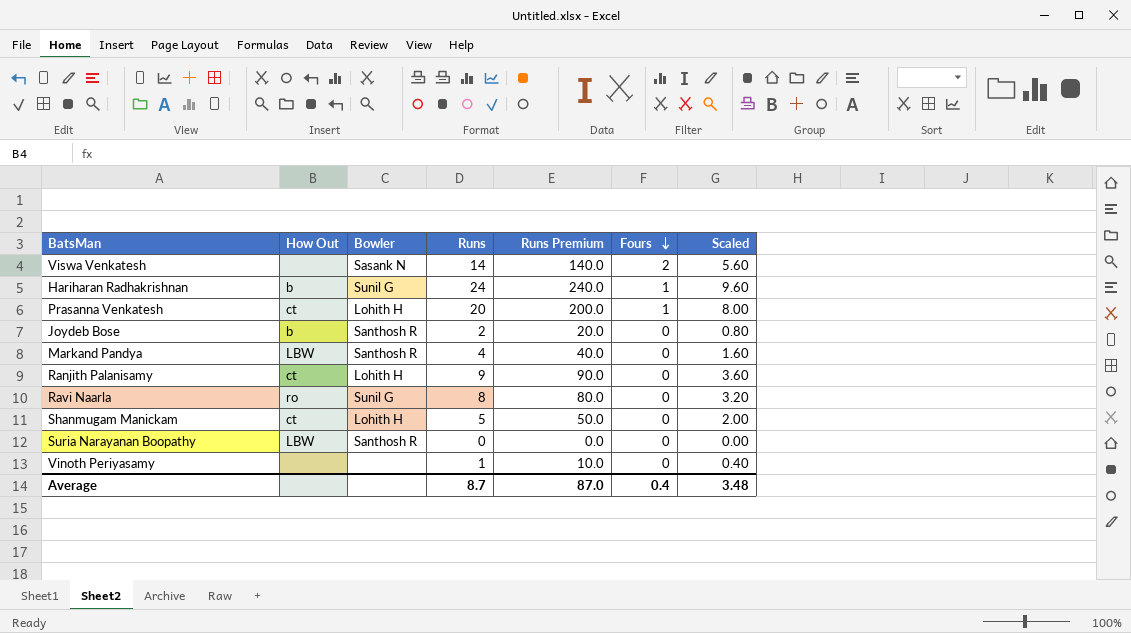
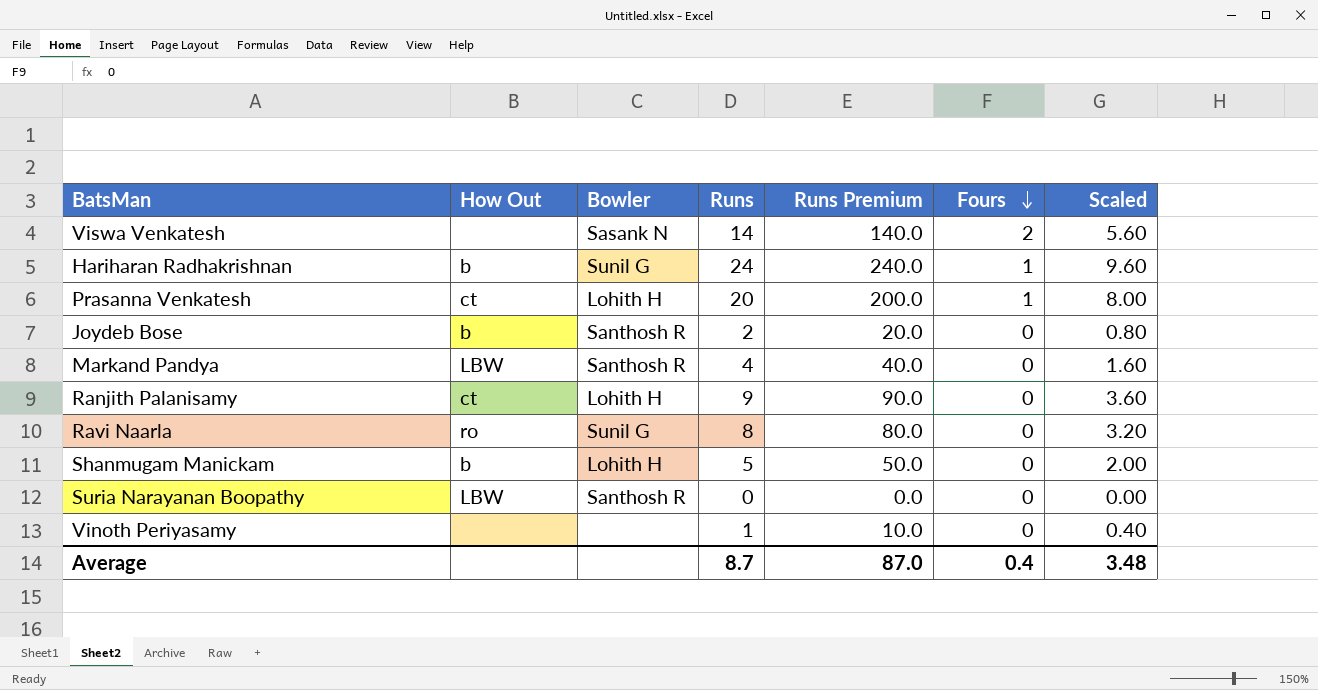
Shanmugam Manickam | How Out: ct -> b

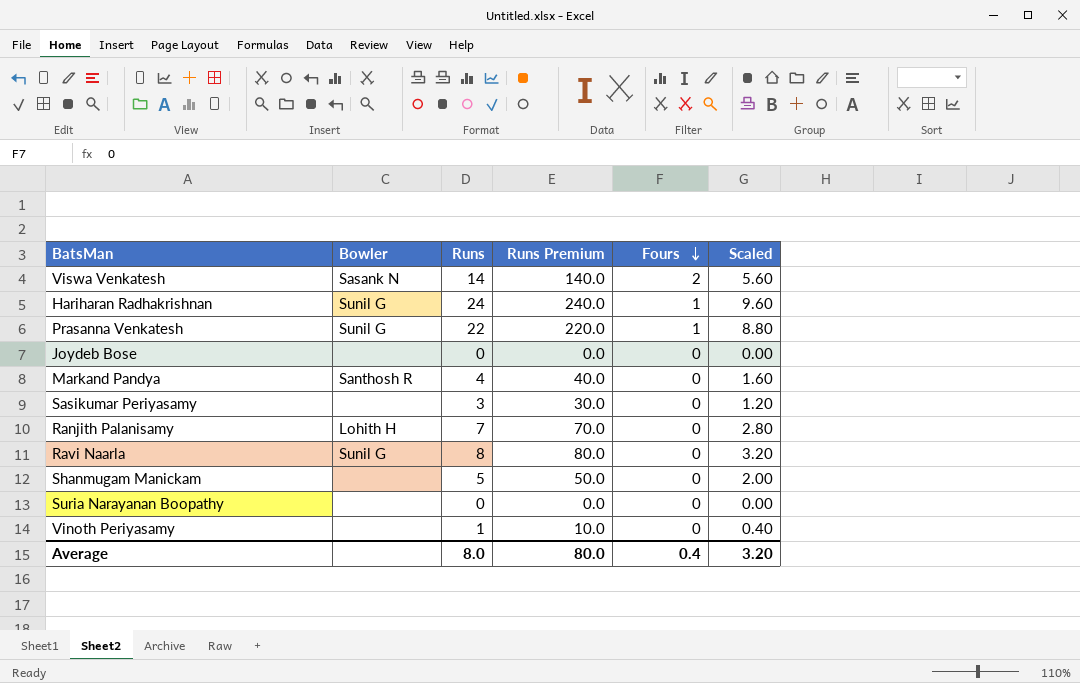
column How Out | position: 2 -> none
Prasanna Venkatesh | Bowler: Lohith H -> Sunil G
Prasanna Venkatesh | Runs: 20 -> 22
Prasanna Venkatesh | Runs Premium: 200.0 -> 220.0
Prasanna Venkatesh | Scaled: 8.00 -> 8.80
Joydeb Bose | Bowler: Santhosh R -> none
Joydeb Bose | Runs: 2 -> 0
Joydeb Bose | Runs Premium: 20.0 -> 0.0
Joydeb Bose | Scaled: 0.80 -> 0.00
row Sasikumar Periyasamy: none -> none | 3 | 30.0 | 0 | 1.20
Ranjith Palanisamy | Runs: 9 -> 7
Ranjith Palanisamy | Runs Premium: 90.0 -> 70.0
Ranjith Palanisamy | Scaled: 3.60 -> 2.80
Shanmugam Manickam | Bowler: Lohith H -> none
Suria Narayanan Boopathy | Bowler: Santhosh R -> none
Average | Runs: 8.7 -> 8.0
Average | Runs Premium: 87.0 -> 80.0
Average | Scaled: 3.48 -> 3.20

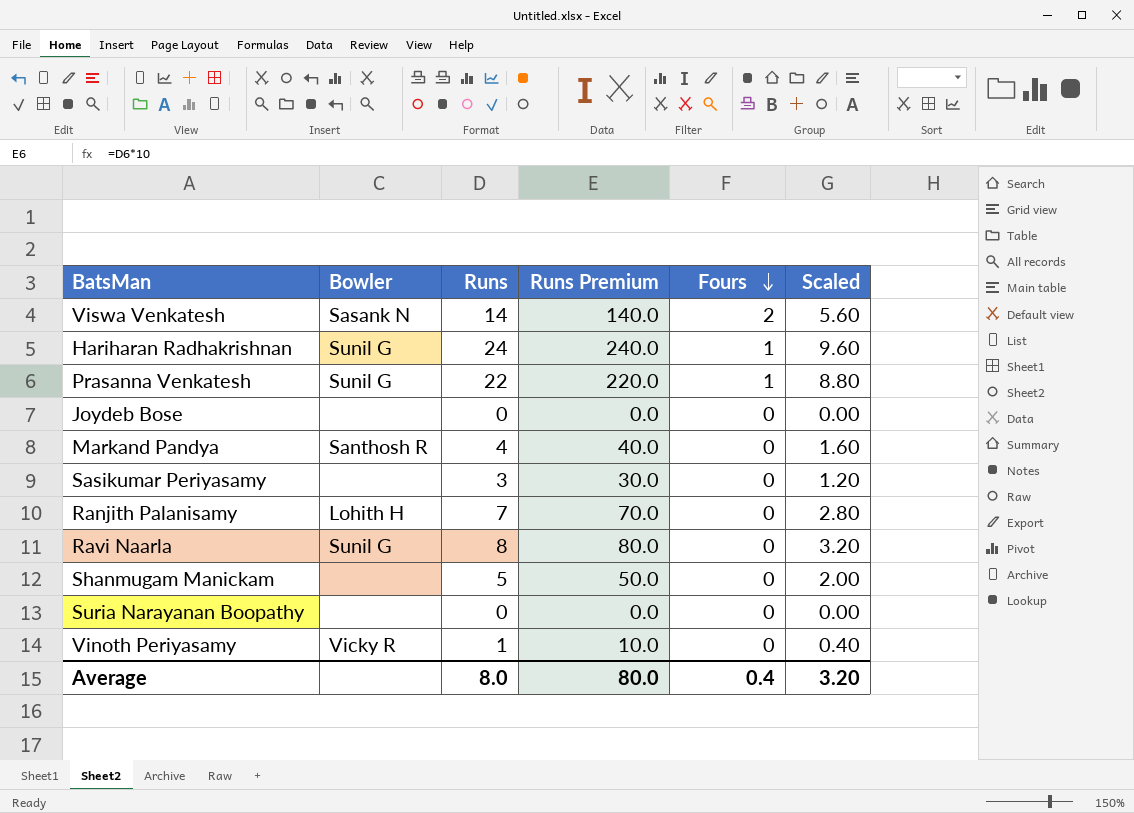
Vinoth Periyasamy | Bowler: none -> Vicky R

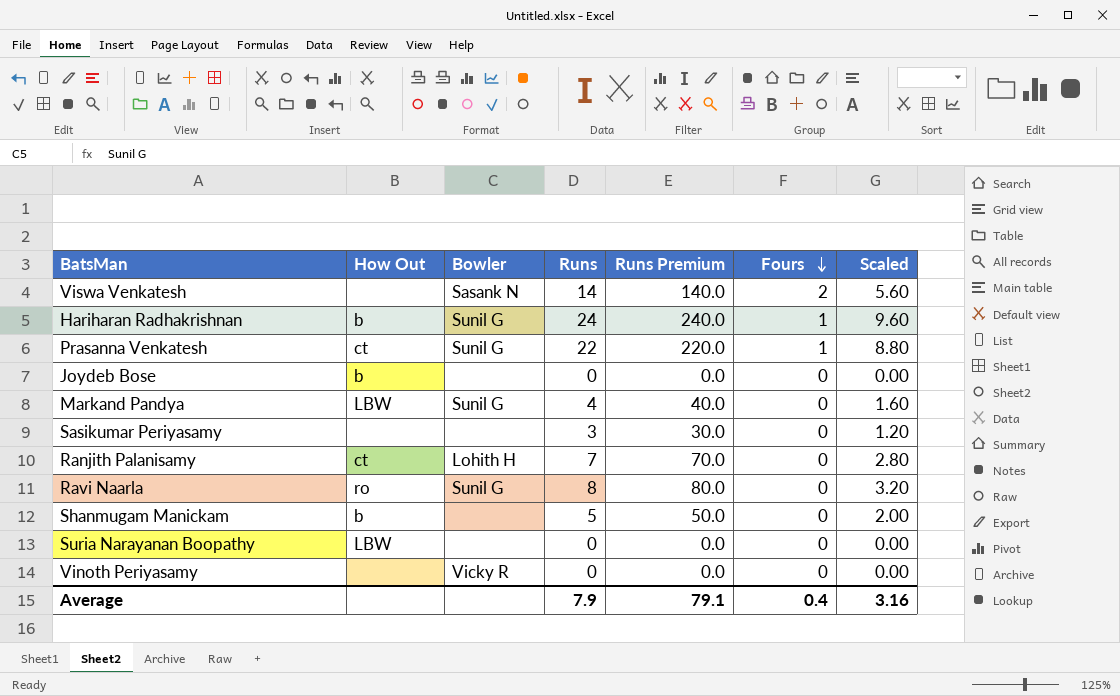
column How Out | position: none -> 2
Markand Pandya | Bowler: Santhosh R -> Sunil G
Vinoth Periyasamy | Runs: 1 -> 0
Vinoth Periyasamy | Runs Premium: 10.0 -> 0.0
Vinoth Periyasamy | Scaled: 0.40 -> 0.00
Average | Runs: 8.0 -> 7.9
Average | Runs Premium: 80.0 -> 79.1
Average | Scaled: 3.20 -> 3.16

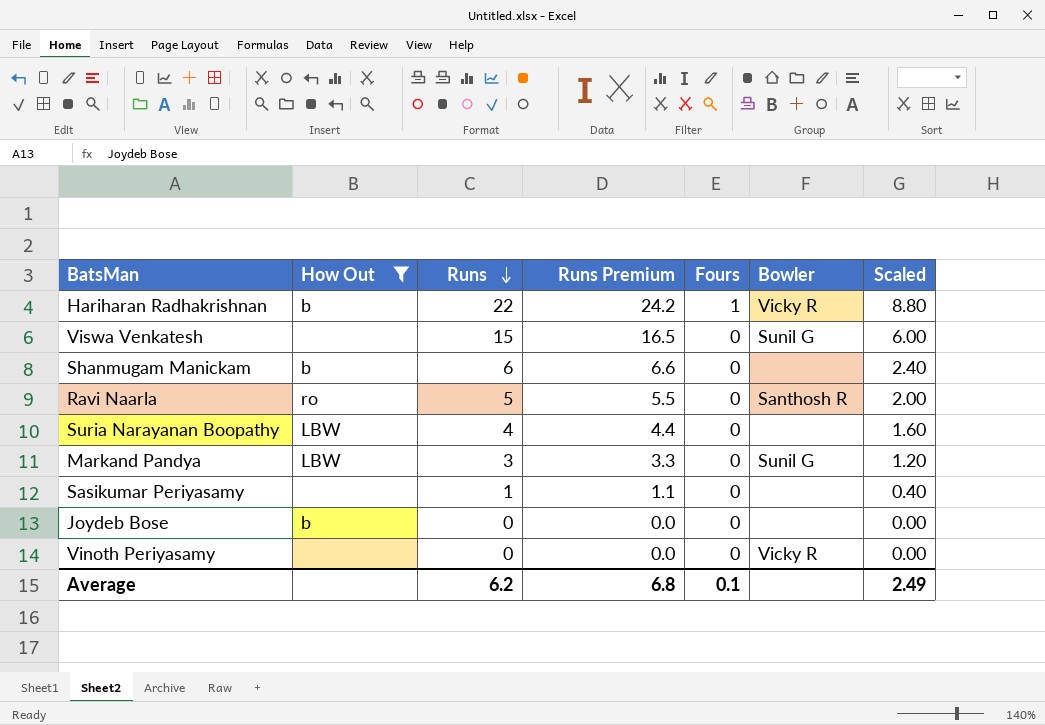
filter: none -> How Out != ct
row order: Fours descending -> Runs descending
column Runs Premium | formula: [Runs] * 10 -> [Runs] * 1.1
column Bowler | position: 3 -> 6
Hariharan Radhakrishnan | Runs: 24 -> 22
Hariharan Radhakrishnan | Bowler: Sunil G -> Vicky R
Hariharan Radhakrishnan | Scaled: 9.60 -> 8.80
Viswa Venkatesh | Runs: 14 -> 15
Viswa Venkatesh | Fours: 2 -> 0
Viswa Venkatesh | Bowler: Sasank N -> Sunil G
Viswa Venkatesh | Scaled: 5.60 -> 6.00
Shanmugam Manickam | Runs: 5 -> 6
Shanmugam Manickam | Scaled: 2.00 -> 2.40
Ravi Naarla | Runs: 8 -> 5
Ravi Naarla | Bowler: Sunil G -> Santhosh R
Ravi Naarla | Scaled: 3.20 -> 2.00
Suria Narayanan Boopathy | Runs: 0 -> 4
Suria Narayanan Boopathy | Scaled: 0.00 -> 1.60
Markand Pandya | Runs: 4 -> 3
Markand Pandya | Scaled: 1.60 -> 1.20
Sasikumar Periyasamy | Runs: 3 -> 1
Sasikumar Periyasamy | Scaled: 1.20 -> 0.40
Average | Runs: 7.9 -> 6.2
Average | Runs Premium: 79.1 -> 6.8
Average | Fours: 0.4 -> 0.1
Average | Scaled: 3.16 -> 2.49

